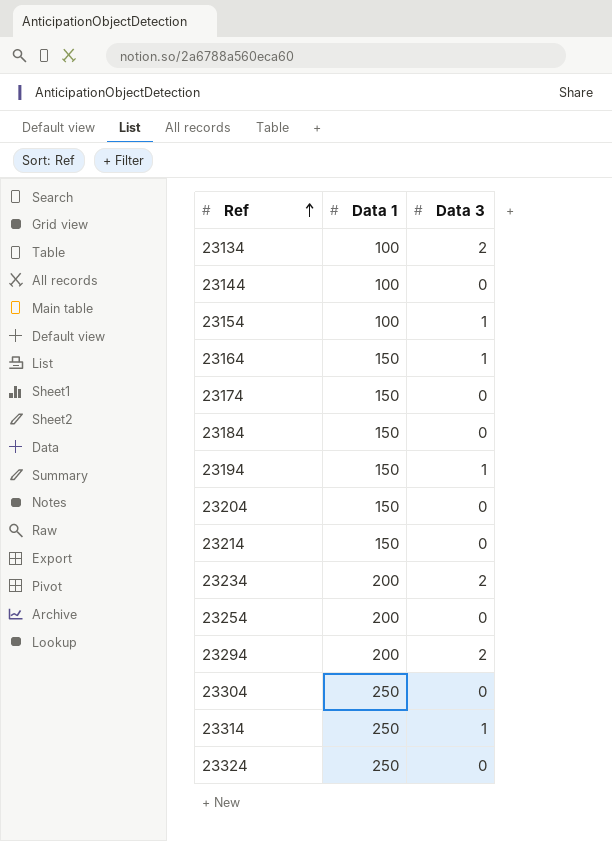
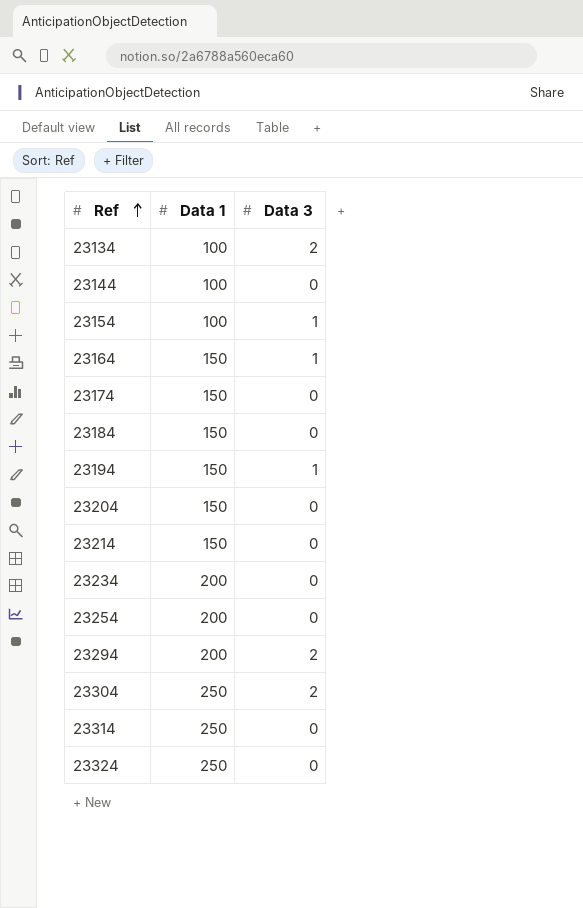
23234 | Data 3: 2 -> 0
23304 | Data 3: 0 -> 2
23314 | Data 3: 1 -> 0

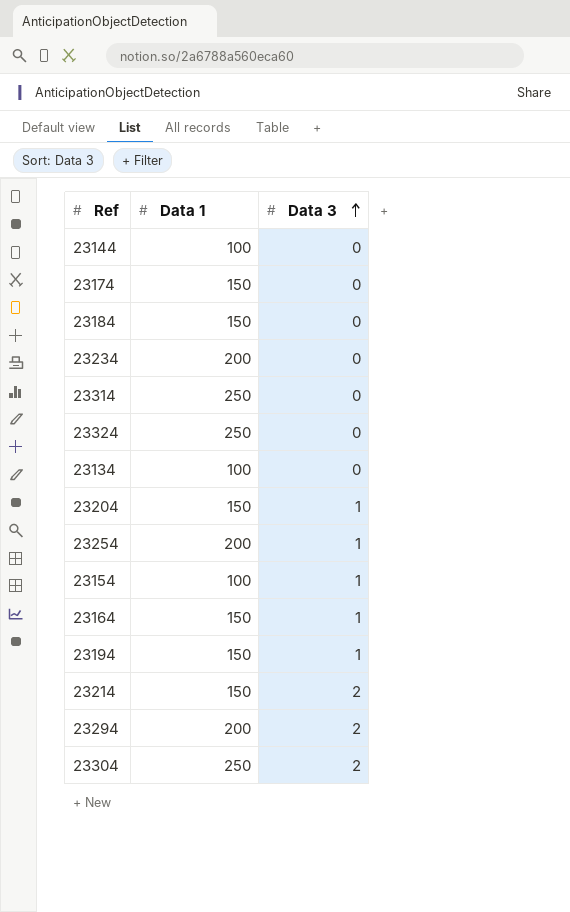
row order: Ref ascending -> Data 3 ascending
23134 | Data 3: 2 -> 0
23204 | Data 3: 0 -> 1
23254 | Data 3: 0 -> 1
23214 | Data 3: 0 -> 2

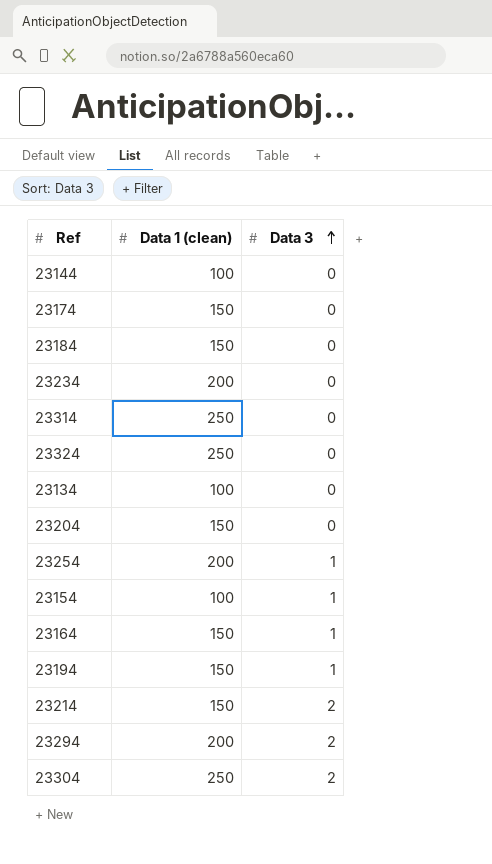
column name: Data 1 -> Data 1 (clean)
23204 | Data 3: 1 -> 0

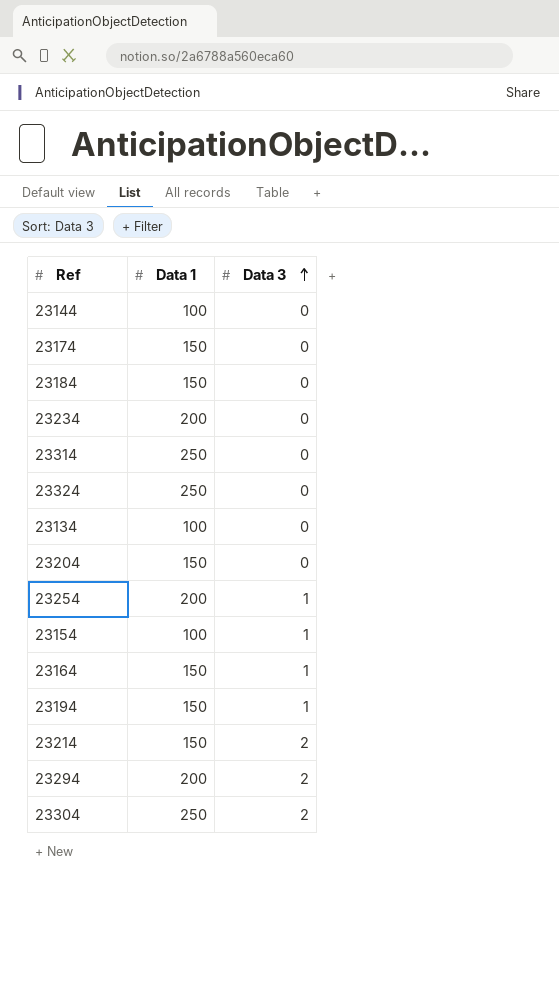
column name: Data 1 (clean) -> Data 1

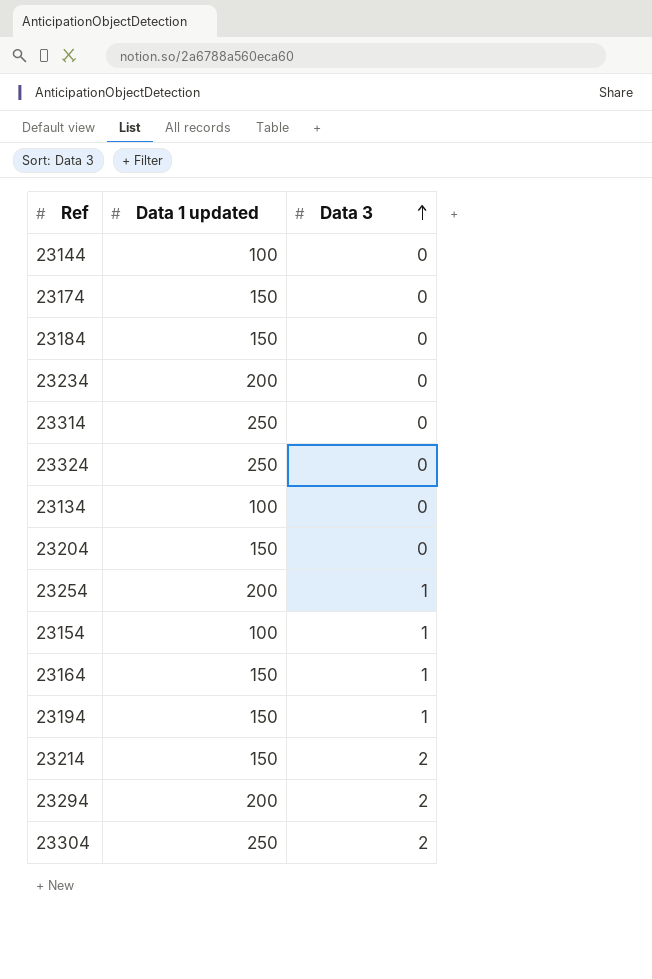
column name: Data 1 -> Data 1 updated

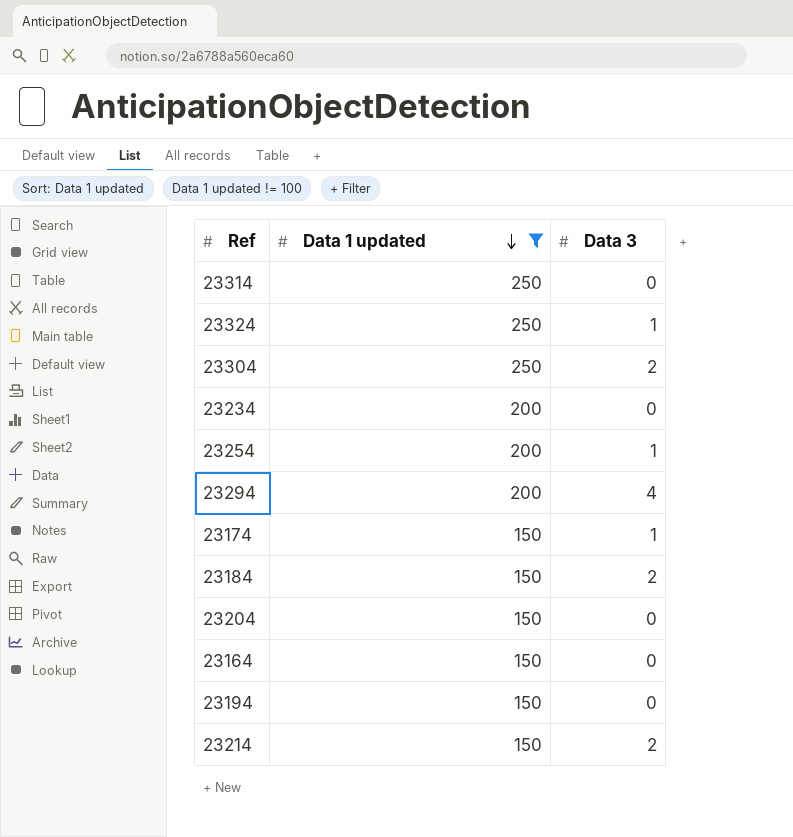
filter: none -> Data 1 updated != 100
row order: Data 3 ascending -> Data 1 updated descending
23324 | Data 3: 0 -> 1
23294 | Data 3: 2 -> 4
23174 | Data 3: 0 -> 1
23184 | Data 3: 0 -> 2
23164 | Data 3: 1 -> 0
23194 | Data 3: 1 -> 0

